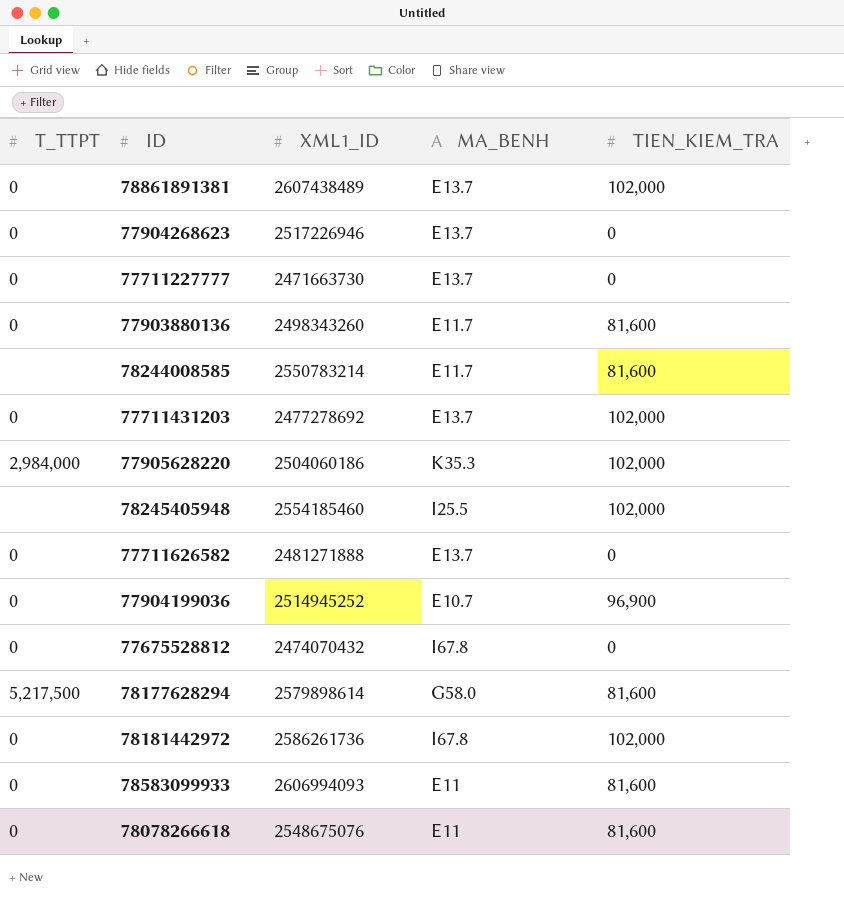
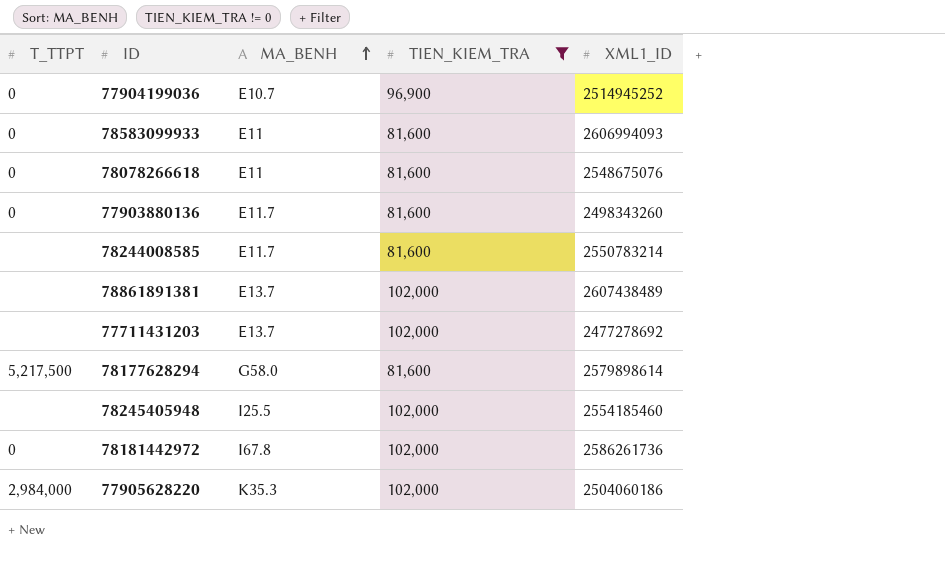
filter: none -> TIEN_KIEM_TRA != 0
row order: none -> MA_BENH ascending
column XML1_ID | position: 3 -> 5
78861891381 | T_TTPT: 0 -> none
77711431203 | T_TTPT: 0 -> none

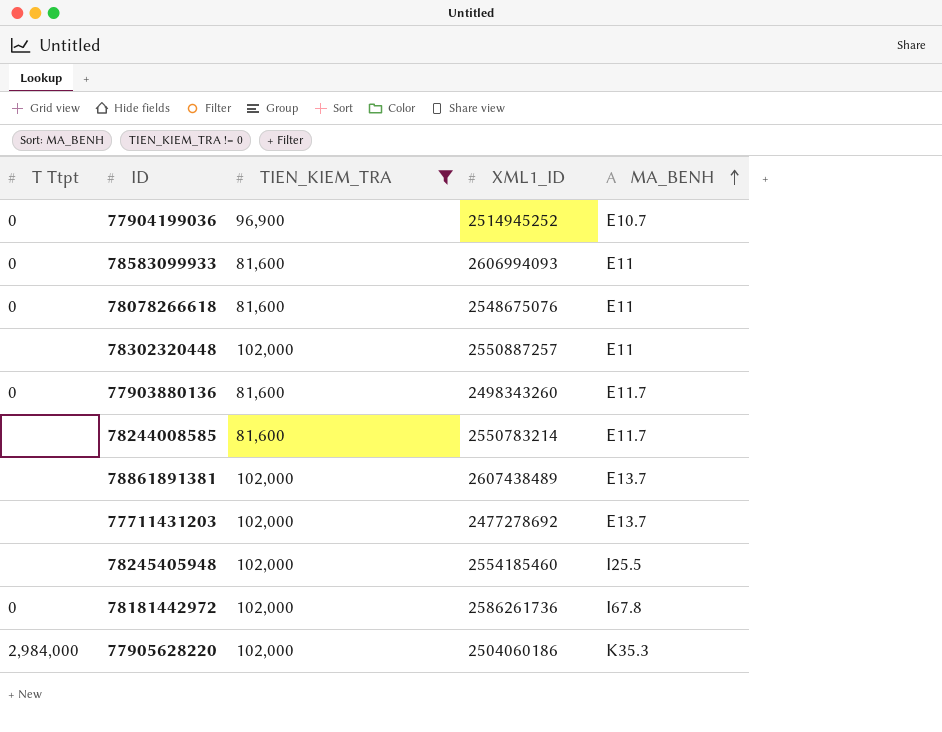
column name: T_TTPT -> T Ttpt
column MA_BENH | position: 3 -> 5
row 78177628294: 5,217,500 | G58.0 | 81,600 | 2579898614 -> none
row 78302320448: none -> none | 102,000 | 2550887257 | E11

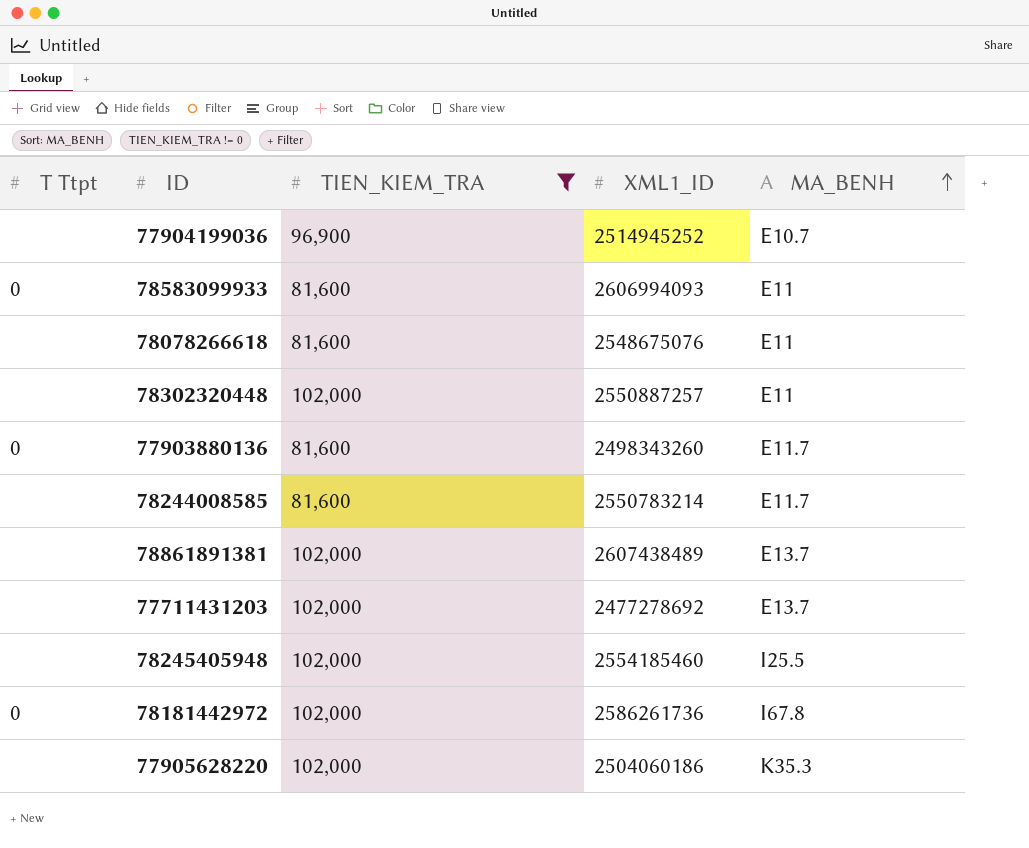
77904199036 | T Ttpt: 0 -> none
78078266618 | T Ttpt: 0 -> none
77905628220 | T Ttpt: 2,984,000 -> none

